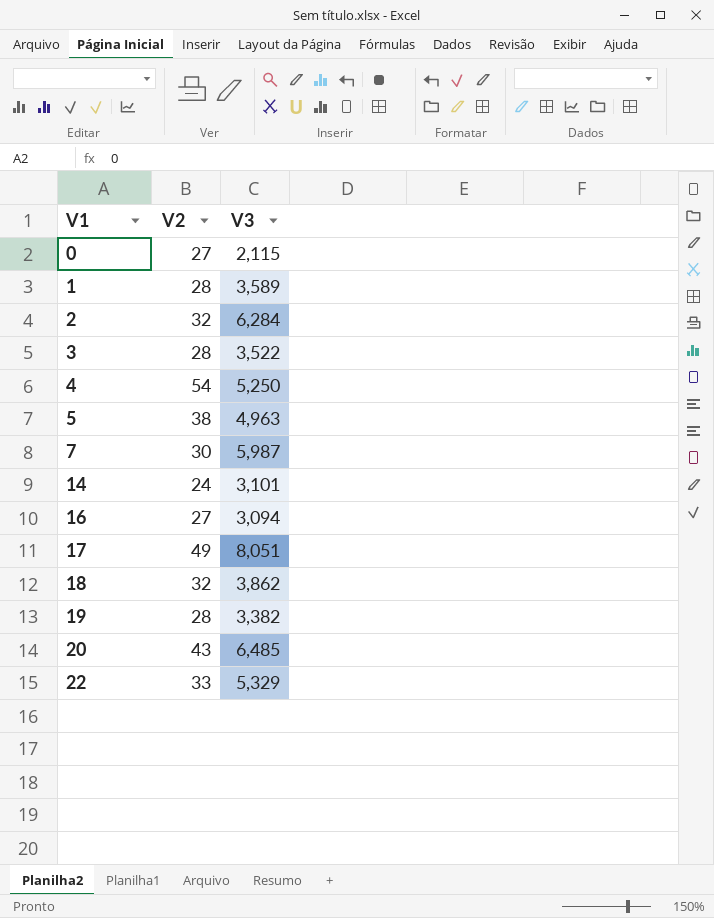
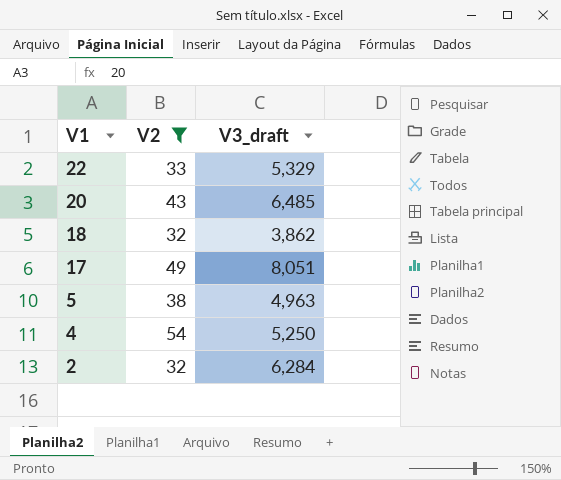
filter: none -> V2 >= 32
row order: V1 ascending -> V1 descending
column name: V3 -> V3_draft

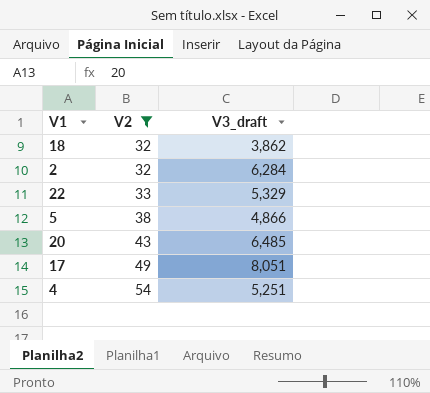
row order: V1 descending -> V2 ascending
5 | V3_draft: 4,963 -> 4,866
4 | V3_draft: 5,250 -> 5,251

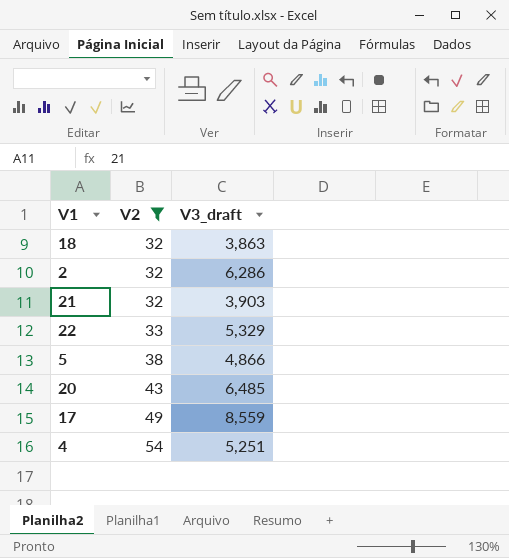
18 | V3_draft: 3,862 -> 3,863
2 | V3_draft: 6,284 -> 6,286
row 21: none -> 32 | 3,903
17 | V3_draft: 8,051 -> 8,559

